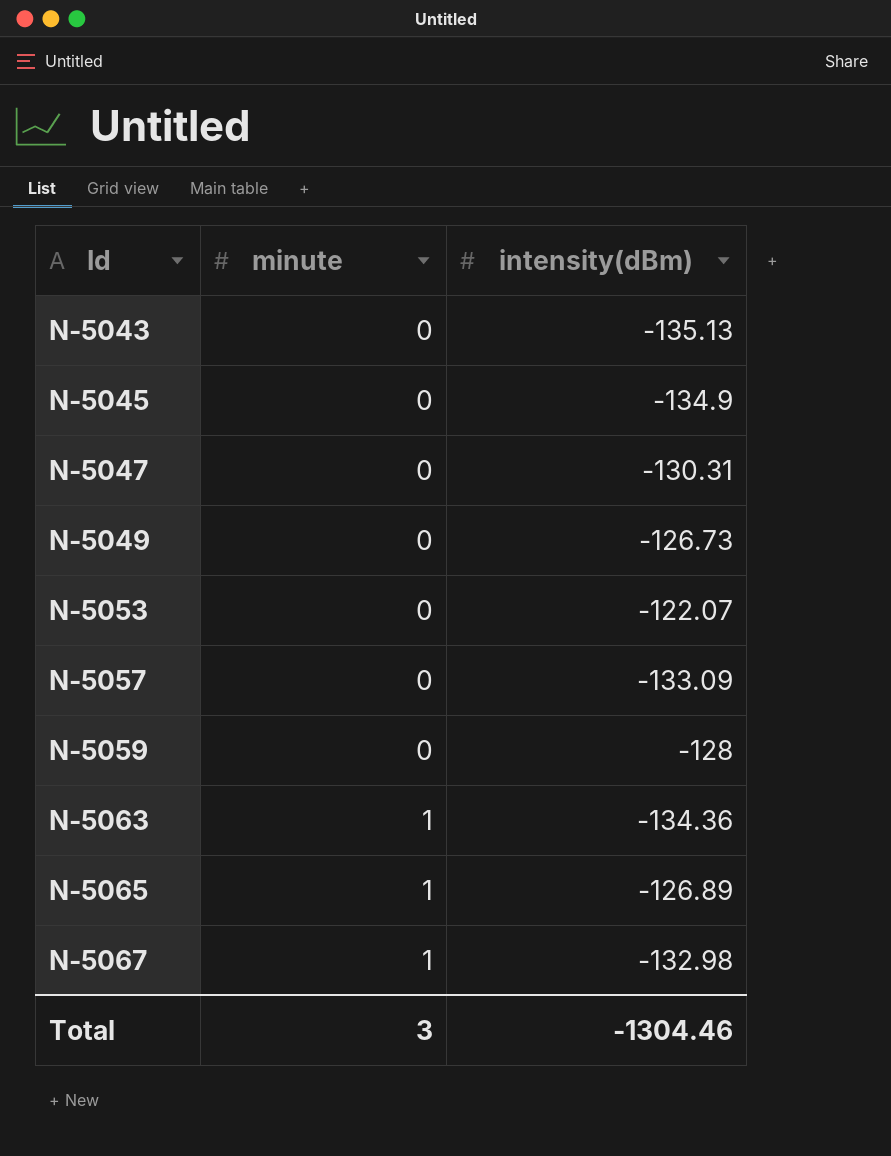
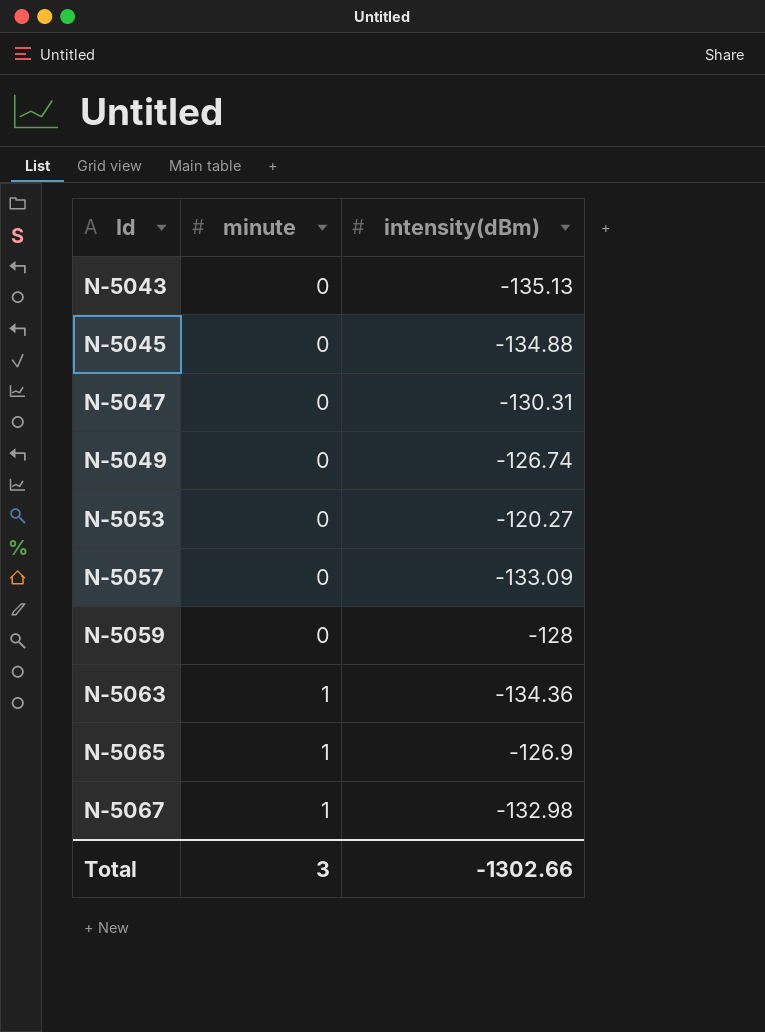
N-5045 | intensity(dBm): -134.9 -> -134.88
N-5049 | intensity(dBm): -126.73 -> -126.74
N-5053 | intensity(dBm): -122.07 -> -120.27
N-5065 | intensity(dBm): -126.89 -> -126.9
Total | intensity(dBm): -1304.46 -> -1302.66

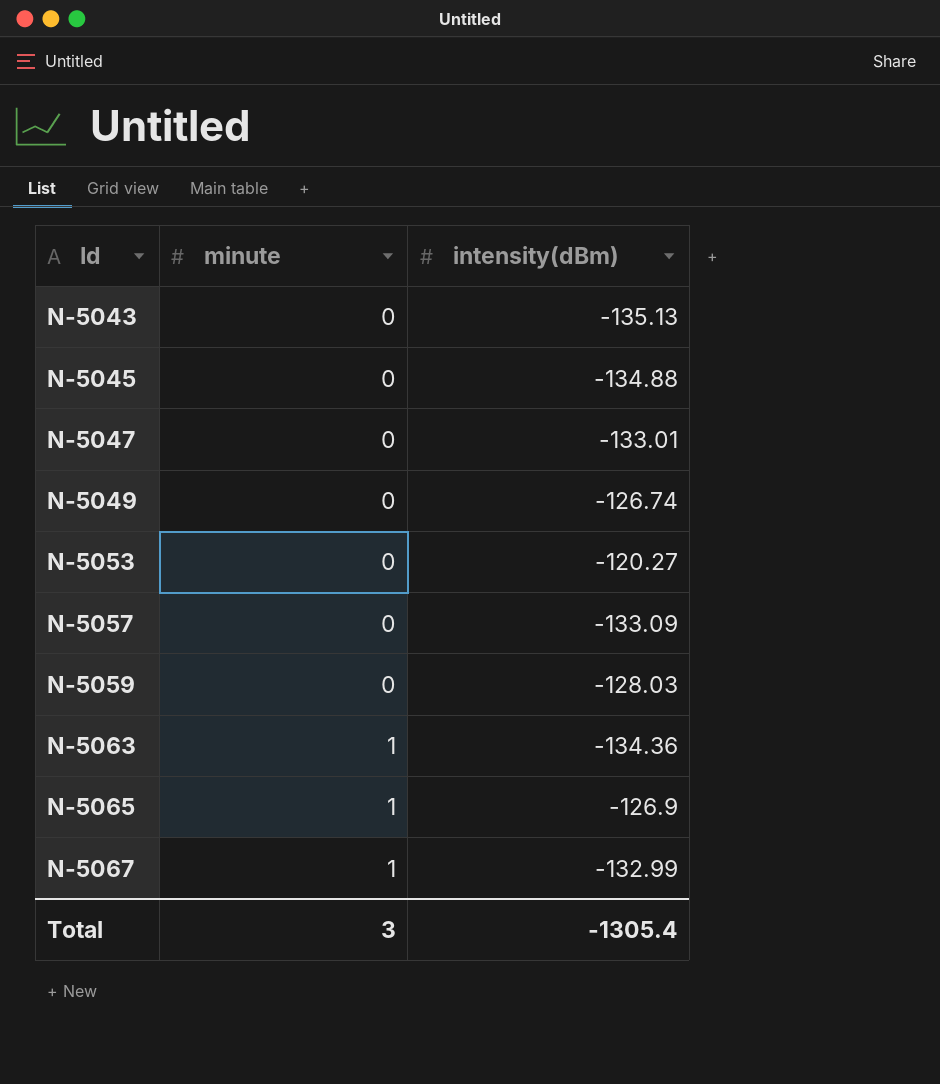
N-5047 | intensity(dBm): -130.31 -> -133.01
N-5059 | intensity(dBm): -128 -> -128.03
N-5067 | intensity(dBm): -132.98 -> -132.99
Total | intensity(dBm): -1302.66 -> -1305.4

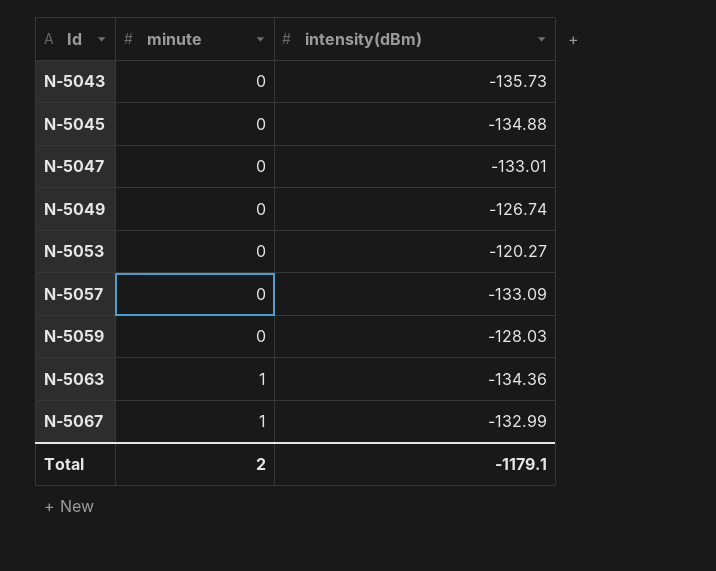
row N-5065: 1 | -126.9 -> none
N-5043 | intensity(dBm): -135.13 -> -135.73
Total | minute: 3 -> 2
Total | intensity(dBm): -1305.4 -> -1179.1

